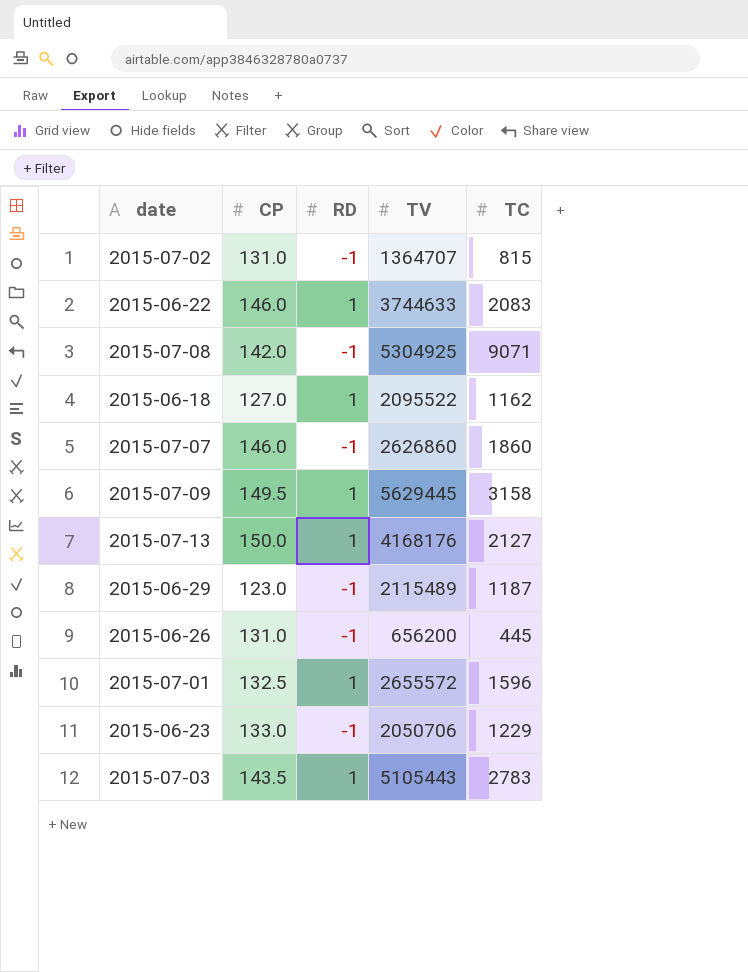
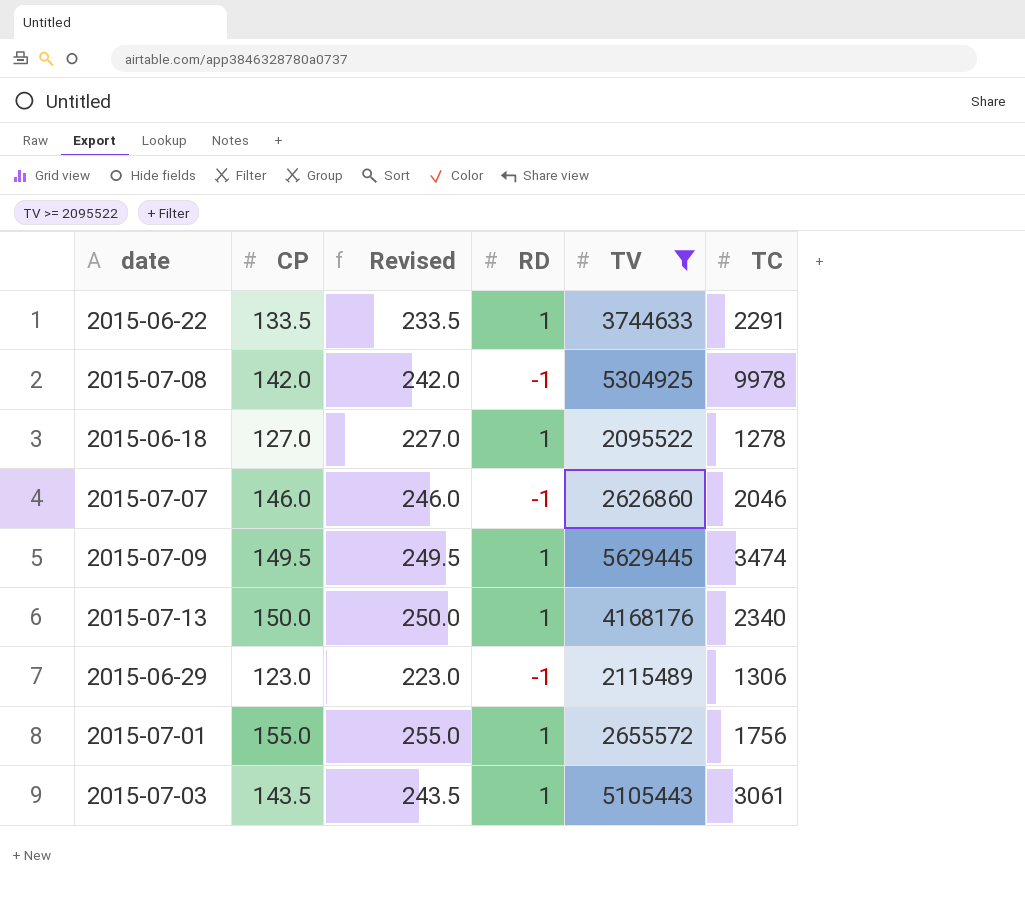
filter: none -> TV >= 2095522
column Revised | formula: none -> [CP] + 100
2015-06-22 | CP: 146.0 -> 133.5
2015-06-22 | TC: 2083 -> 2291
2015-07-08 | TC: 9071 -> 9978
2015-06-18 | TC: 1162 -> 1278
2015-07-07 | TC: 1860 -> 2046
2015-07-09 | TC: 3158 -> 3474
2015-07-13 | TC: 2127 -> 2340
2015-06-29 | TC: 1187 -> 1306
2015-07-01 | CP: 132.5 -> 155.0
2015-07-01 | TC: 1596 -> 1756
2015-07-03 | TC: 2783 -> 3061

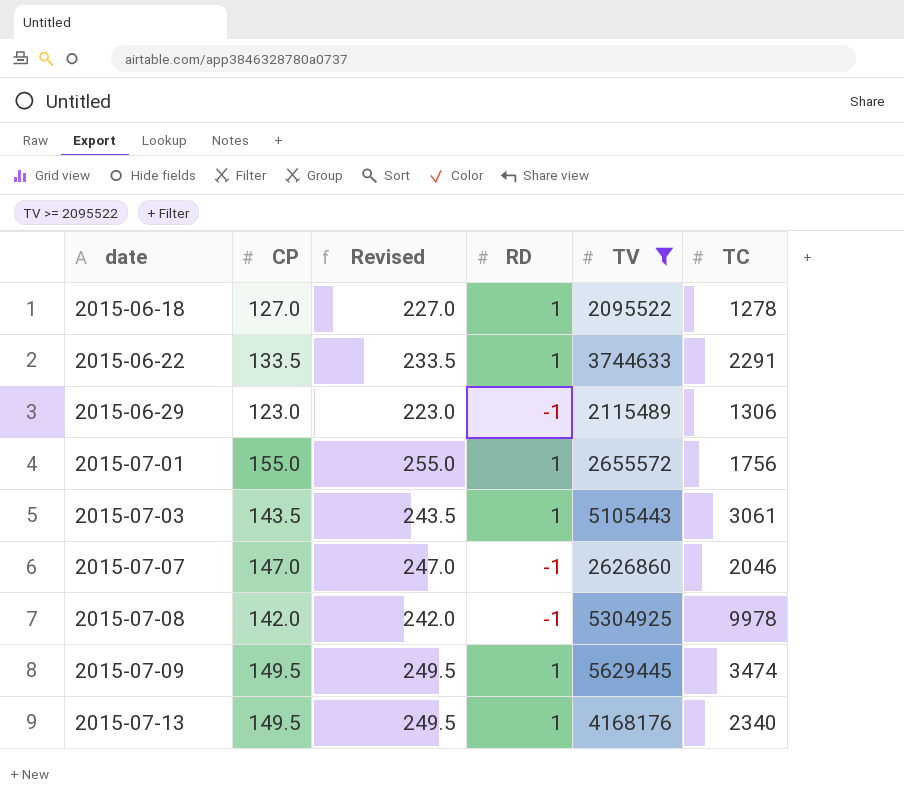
row order: none -> date ascending
2015-07-07 | CP: 146.0 -> 147.0
2015-07-07 | Revised: 246.0 -> 247.0
2015-07-13 | CP: 150.0 -> 149.5
2015-07-13 | Revised: 250.0 -> 249.5

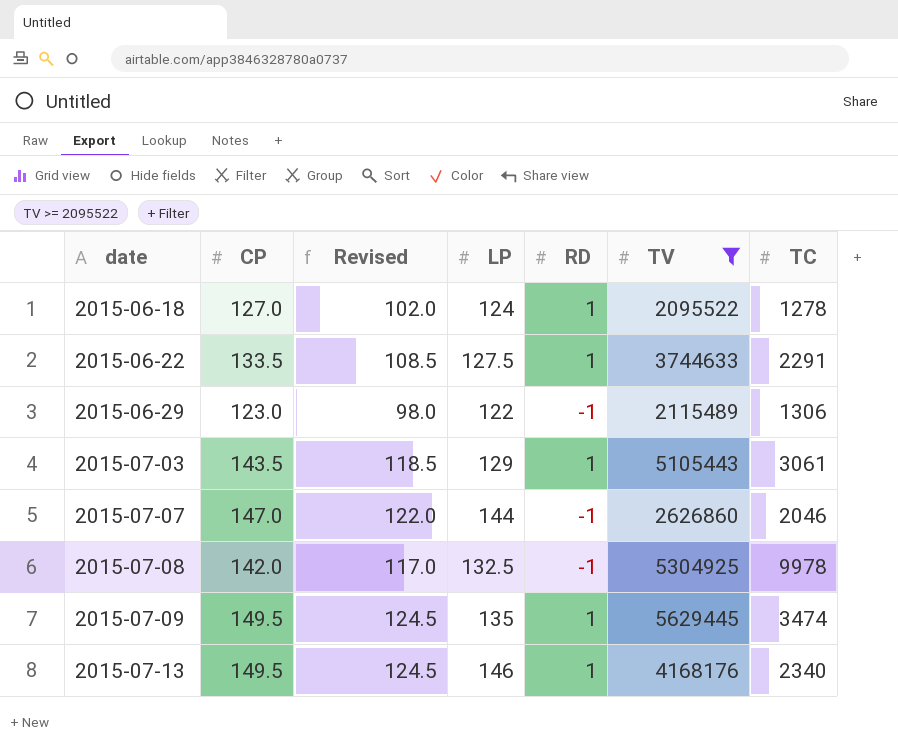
column Revised | formula: [CP] + 100 -> [CP] - 25
column LP | position: none -> 4
row 2015-07-01: 155.0 | 255.0 | 1 | 2655572 | 1756 -> none

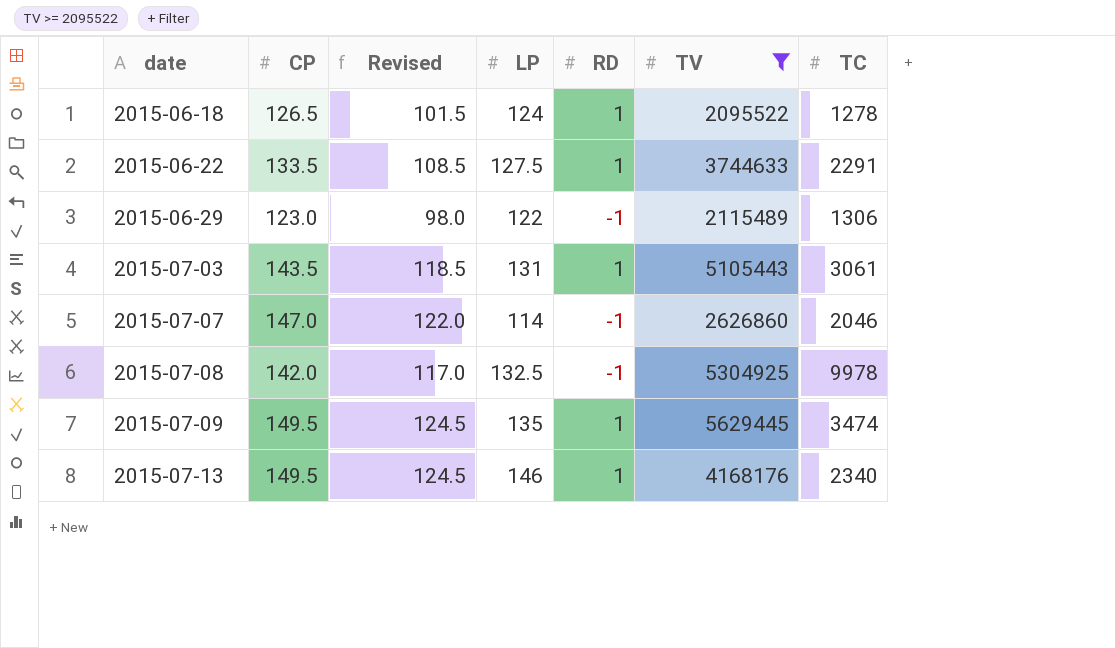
2015-06-18 | CP: 127.0 -> 126.5
2015-06-18 | Revised: 102.0 -> 101.5
2015-07-03 | LP: 129 -> 131
2015-07-07 | LP: 144 -> 114

